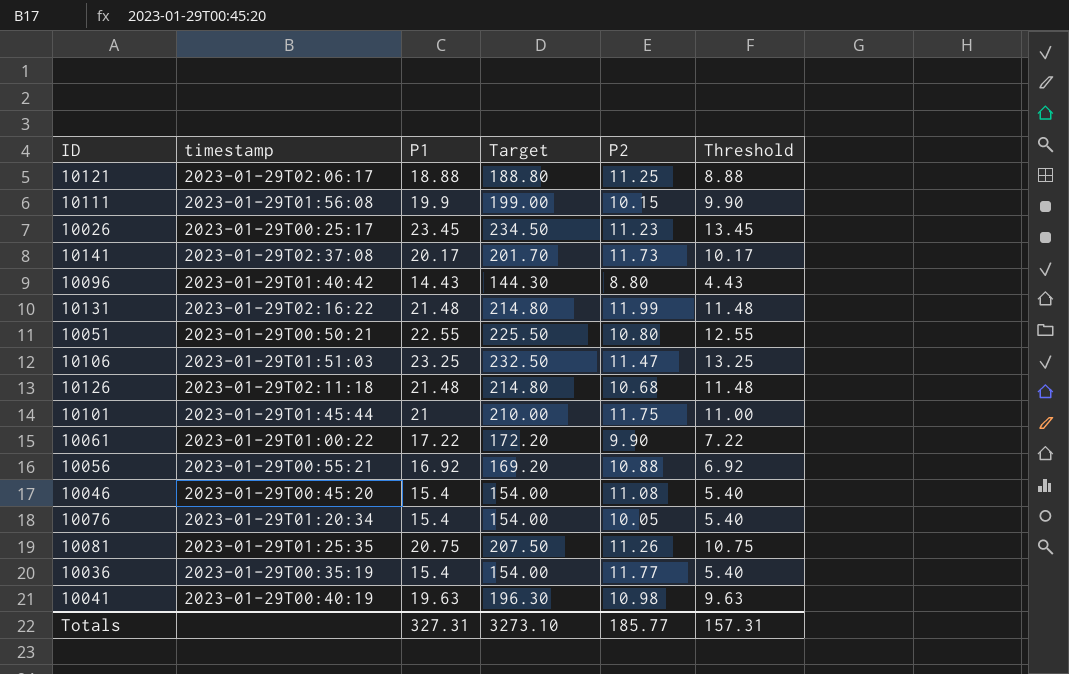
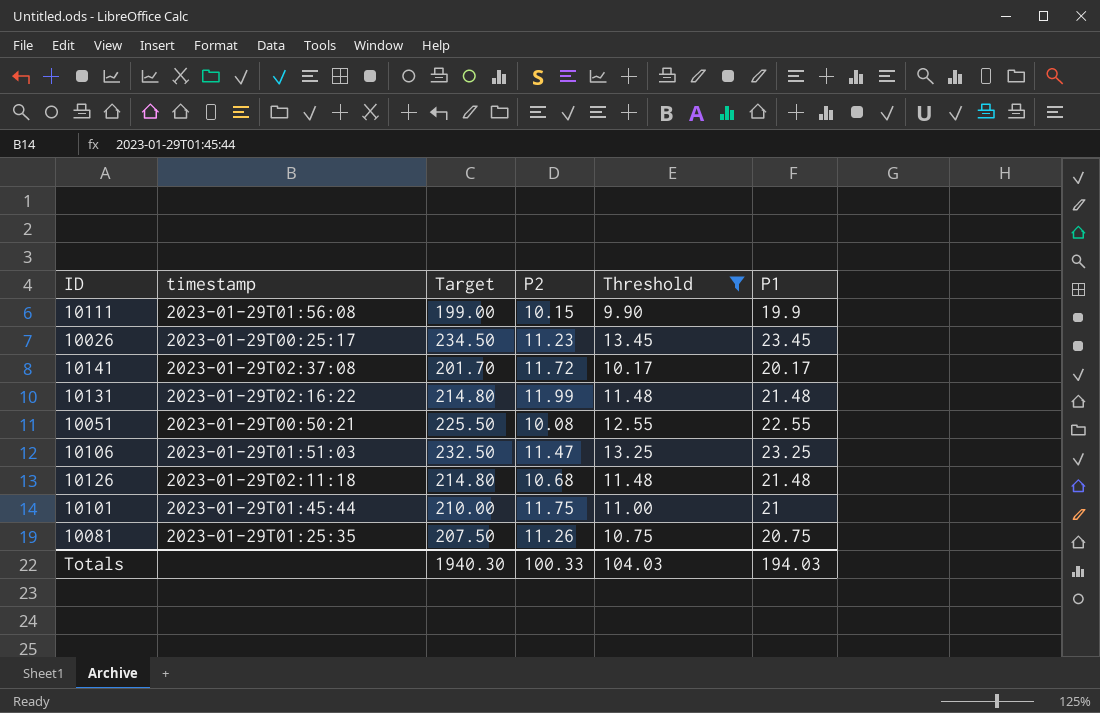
filter: none -> Threshold >= 9.90
column P1 | position: 3 -> 6
10141 | P2: 11.73 -> 11.72
10051 | P2: 10.80 -> 10.08
Totals | Target: 3273.10 -> 1940.30
Totals | P2: 185.77 -> 100.33
Totals | Threshold: 157.31 -> 104.03
Totals | P1: 327.31 -> 194.03

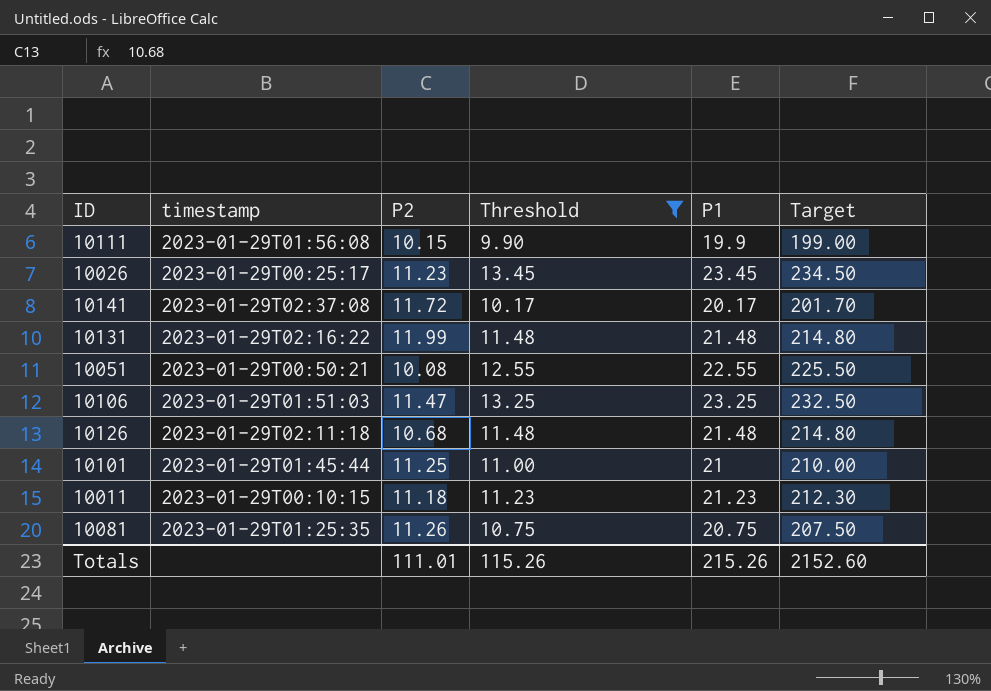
column Target | position: 3 -> 6
10101 | P2: 11.75 -> 11.25
row 10011: none -> 2023-01-29T00:10:15 | 11.18 | 11.23 | 21.23 | 212.30
Totals | P2: 100.33 -> 111.01
Totals | Threshold: 104.03 -> 115.26
Totals | P1: 194.03 -> 215.26
Totals | Target: 1940.30 -> 2152.60

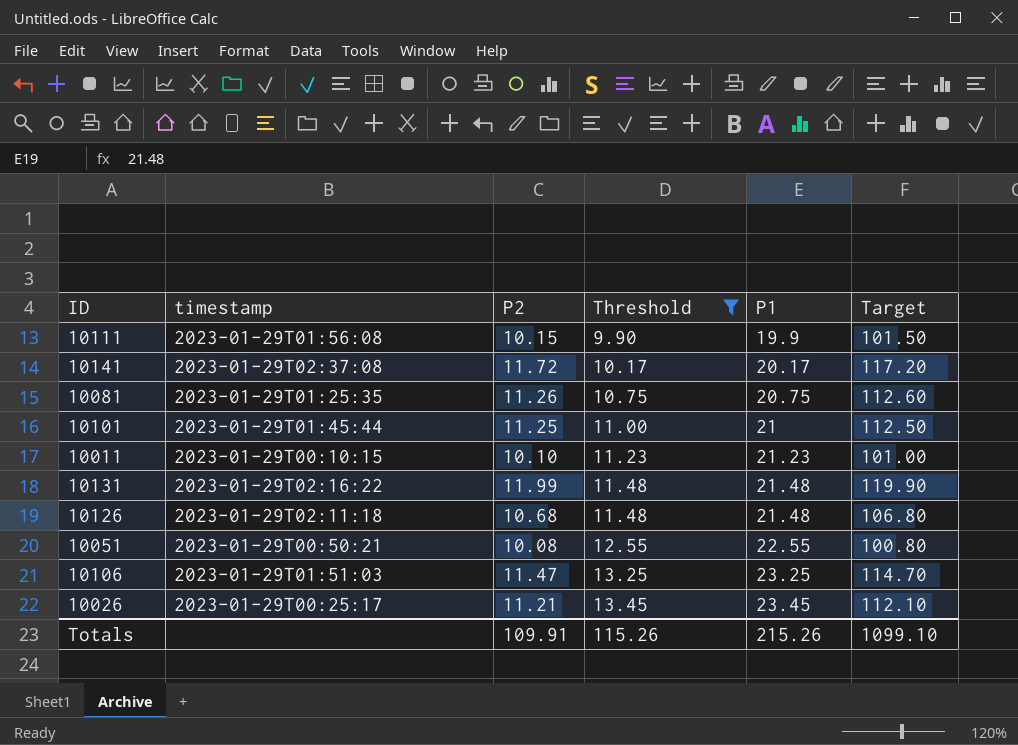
row order: none -> Threshold ascending
column Target | formula: [P1] * 10 -> [P2] * 10
10011 | P2: 11.18 -> 10.10
10026 | P2: 11.23 -> 11.21
Totals | P2: 111.01 -> 109.91
Totals | Target: 2152.60 -> 1099.10

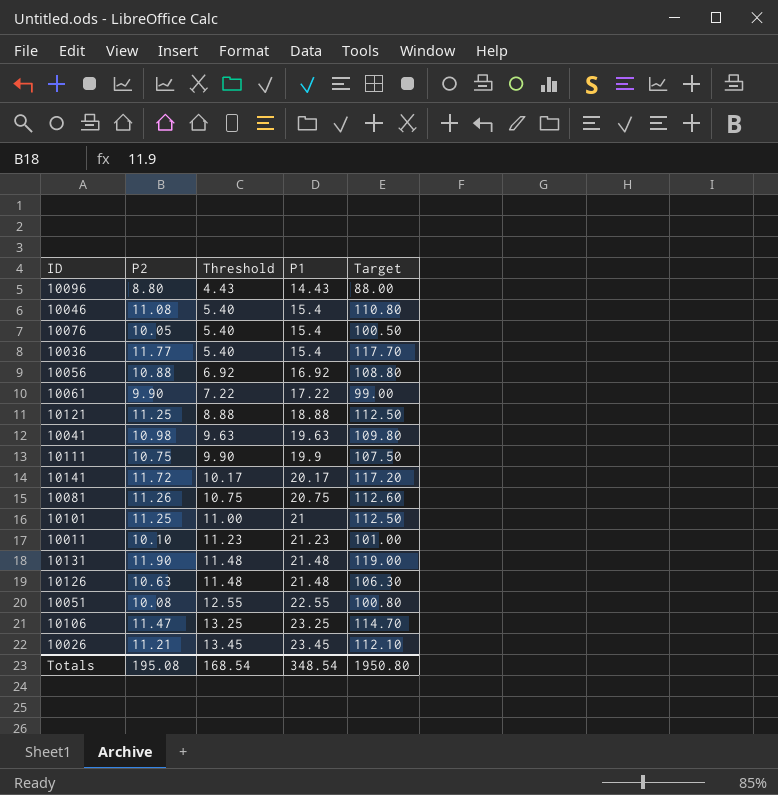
filter: Threshold >= 9.90 -> none
column timestamp | position: 2 -> none
10111 | P2: 10.15 -> 10.75
10111 | Target: 101.50 -> 107.50
10131 | P2: 11.99 -> 11.90
10131 | Target: 119.90 -> 119.00
10126 | P2: 10.68 -> 10.63
10126 | Target: 106.80 -> 106.30
Totals | P2: 109.91 -> 195.08
Totals | Threshold: 115.26 -> 168.54
Totals | P1: 215.26 -> 348.54
Totals | Target: 1099.10 -> 1950.80

